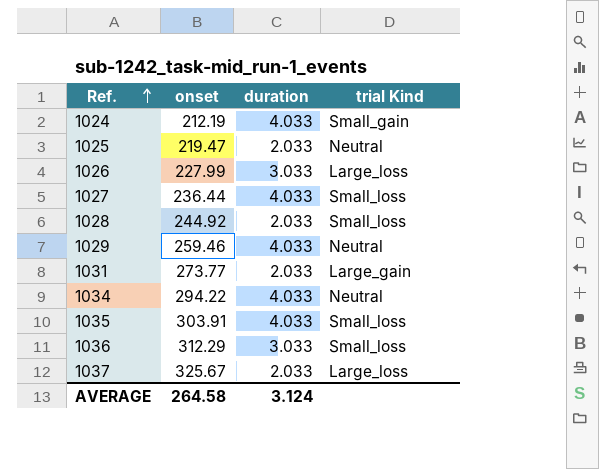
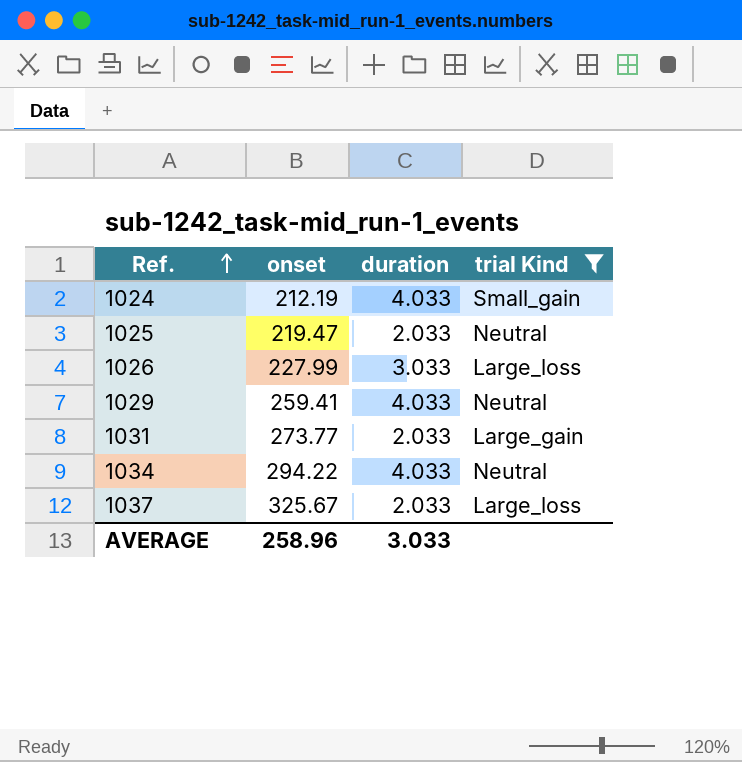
filter: none -> trial Kind != Small_loss
1029 | onset: 259.46 -> 259.41
AVERAGE | onset: 264.58 -> 258.96
AVERAGE | duration: 3.124 -> 3.033

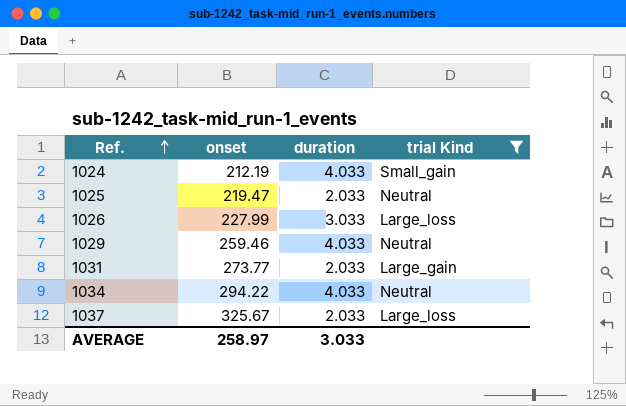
1029 | onset: 259.41 -> 259.46
AVERAGE | onset: 258.96 -> 258.97

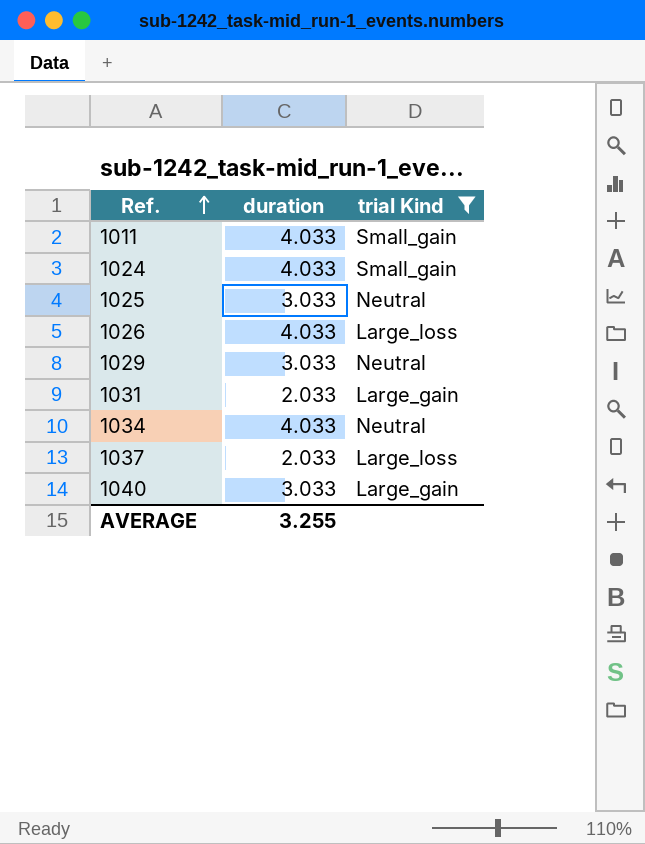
column onset | position: 2 -> none
row 1011: none -> 4.033 | Small_gain
1025 | duration: 2.033 -> 3.033
1026 | duration: 3.033 -> 4.033
1029 | duration: 4.033 -> 3.033
row 1040: none -> 3.033 | Large_gain
AVERAGE | duration: 3.033 -> 3.255

